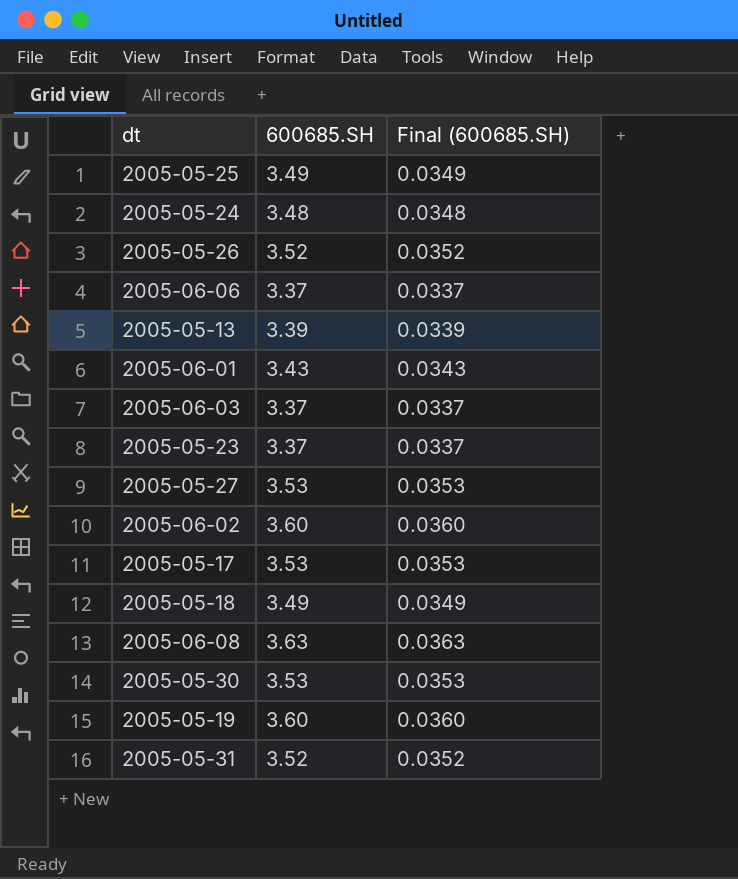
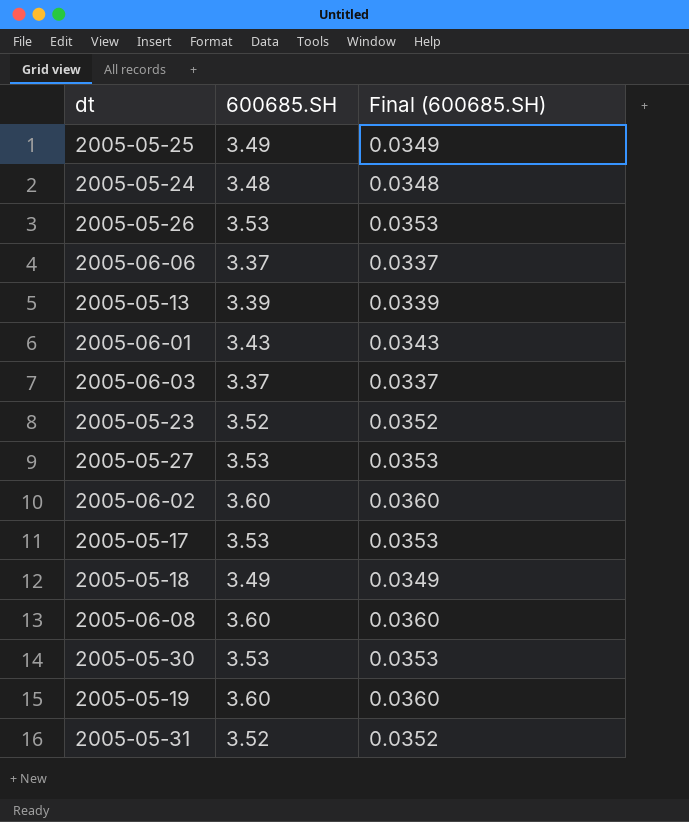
2005-05-26 | 600685.SH: 3.52 -> 3.53
2005-05-26 | Final (600685.SH): 0.0352 -> 0.0353
2005-05-23 | 600685.SH: 3.37 -> 3.52
2005-05-23 | Final (600685.SH): 0.0337 -> 0.0352
2005-06-08 | 600685.SH: 3.63 -> 3.60
2005-06-08 | Final (600685.SH): 0.0363 -> 0.0360

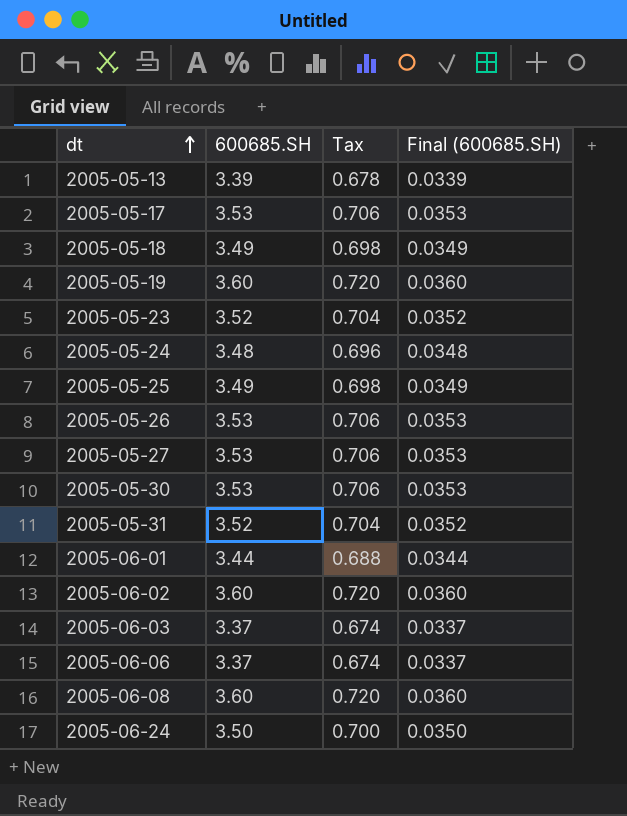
row order: none -> dt ascending
column Tax | formula: none -> [600685.SH] * 0.2
2005-06-01 | 600685.SH: 3.43 -> 3.44
2005-06-01 | Final (600685.SH): 0.0343 -> 0.0344
row 2005-06-24: none -> 3.50 | 0.700 | 0.0350

